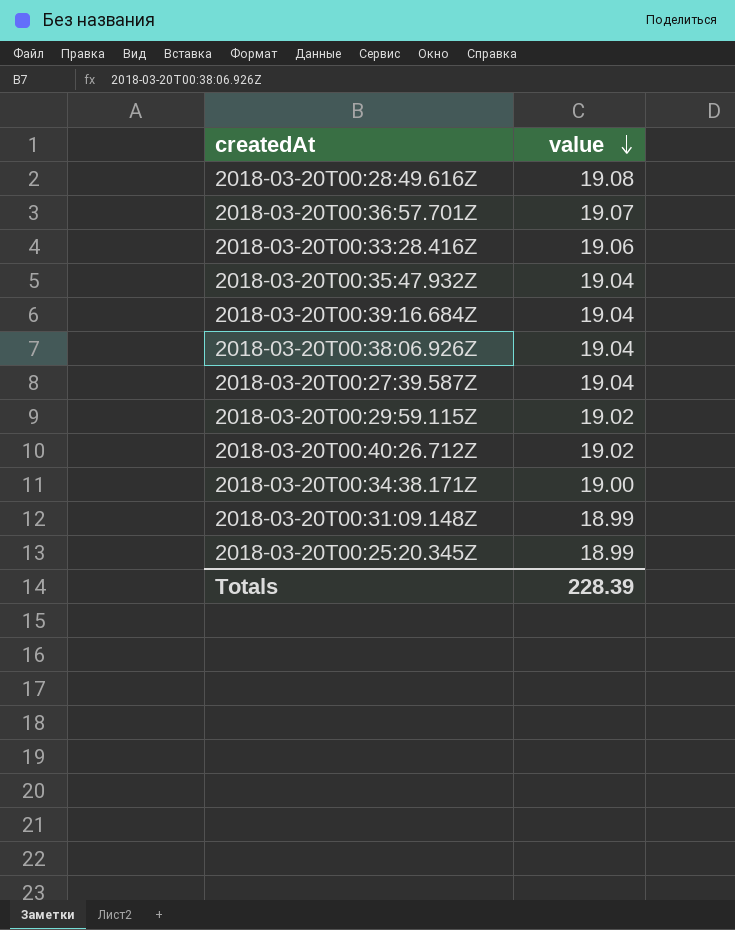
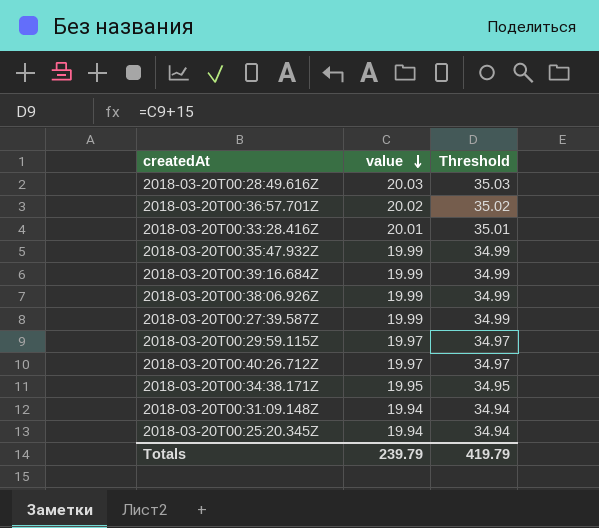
column Threshold | formula: none -> [value] + 15
2018-03-20T00:28:49.616Z | value: 19.08 -> 20.03
2018-03-20T00:36:57.701Z | value: 19.07 -> 20.02
2018-03-20T00:33:28.416Z | value: 19.06 -> 20.01
2018-03-20T00:35:47.932Z | value: 19.04 -> 19.99
2018-03-20T00:39:16.684Z | value: 19.04 -> 19.99
2018-03-20T00:38:06.926Z | value: 19.04 -> 19.99
2018-03-20T00:27:39.587Z | value: 19.04 -> 19.99
2018-03-20T00:29:59.115Z | value: 19.02 -> 19.97
2018-03-20T00:40:26.712Z | value: 19.02 -> 19.97
2018-03-20T00:34:38.171Z | value: 19.00 -> 19.95
2018-03-20T00:31:09.148Z | value: 18.99 -> 19.94
2018-03-20T00:25:20.345Z | value: 18.99 -> 19.94
Totals | value: 228.39 -> 239.79

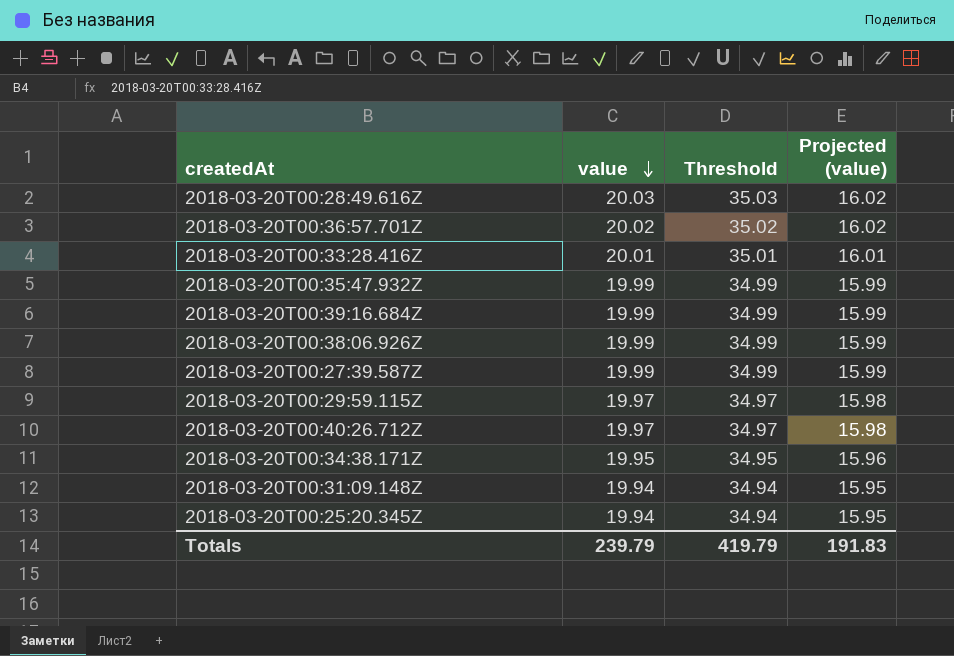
column Projected (value) | formula: none -> [value] * 0.8

